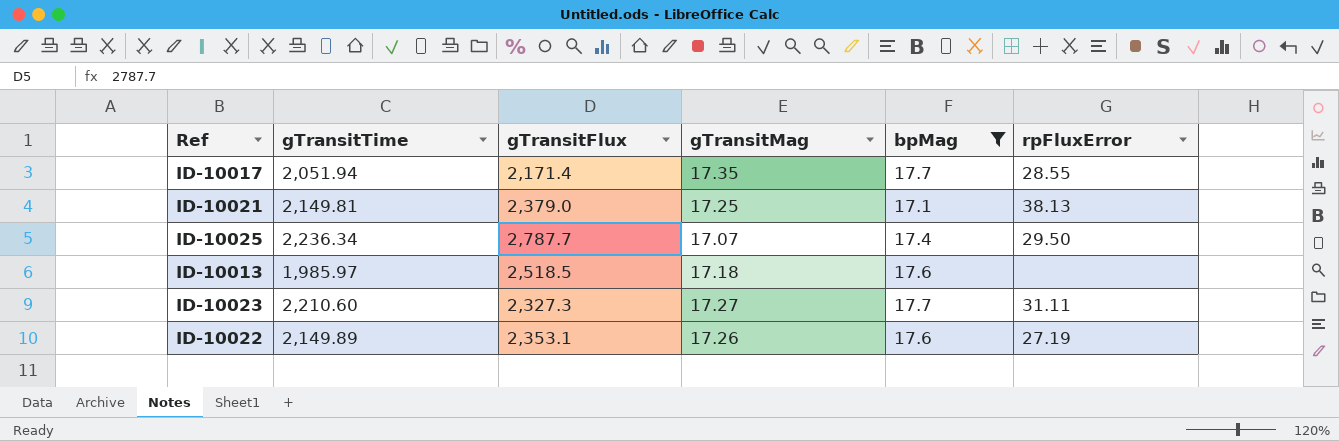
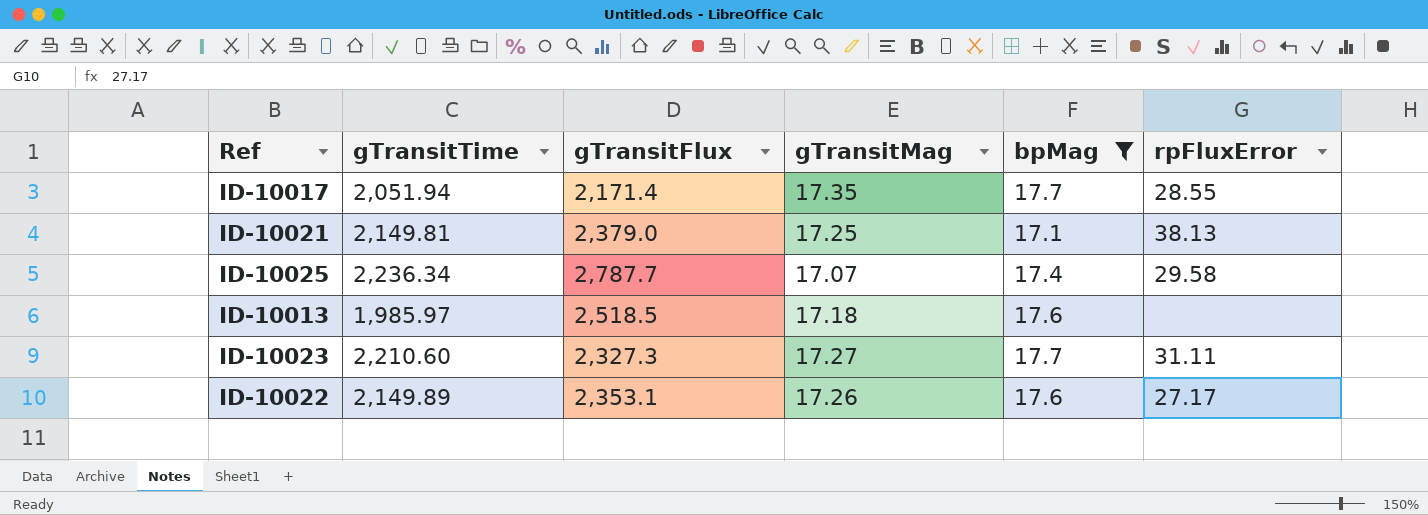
ID-10025 | rpFluxError: 29.50 -> 29.58
ID-10022 | rpFluxError: 27.19 -> 27.17

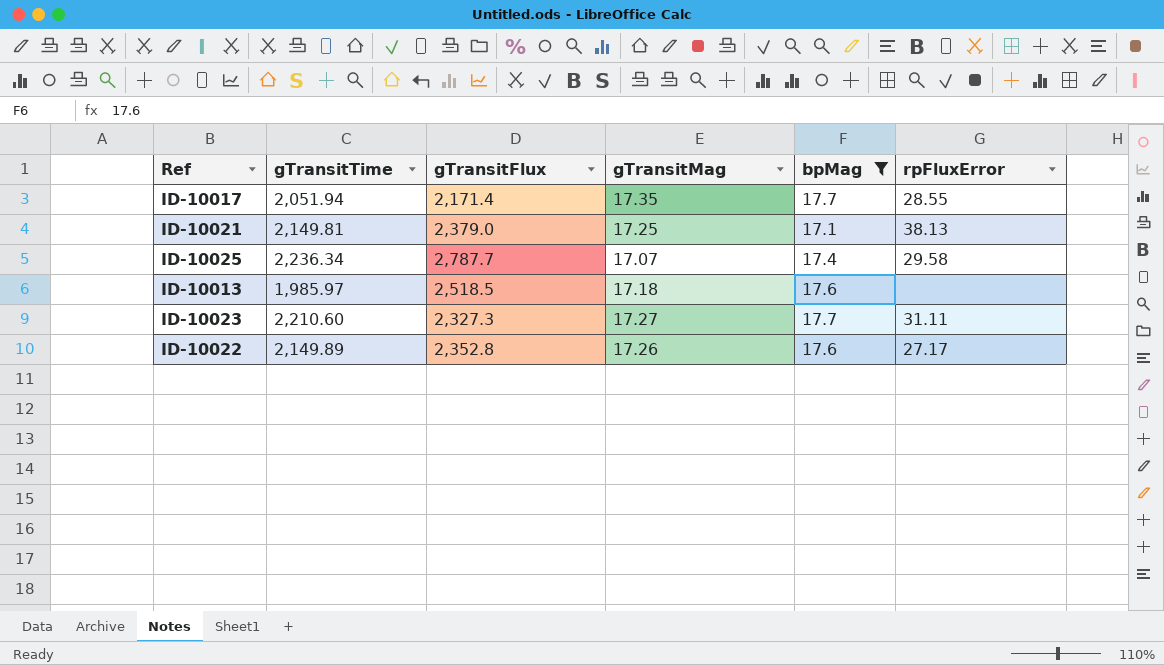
ID-10022 | gTransitFlux: 2,353.1 -> 2,352.8

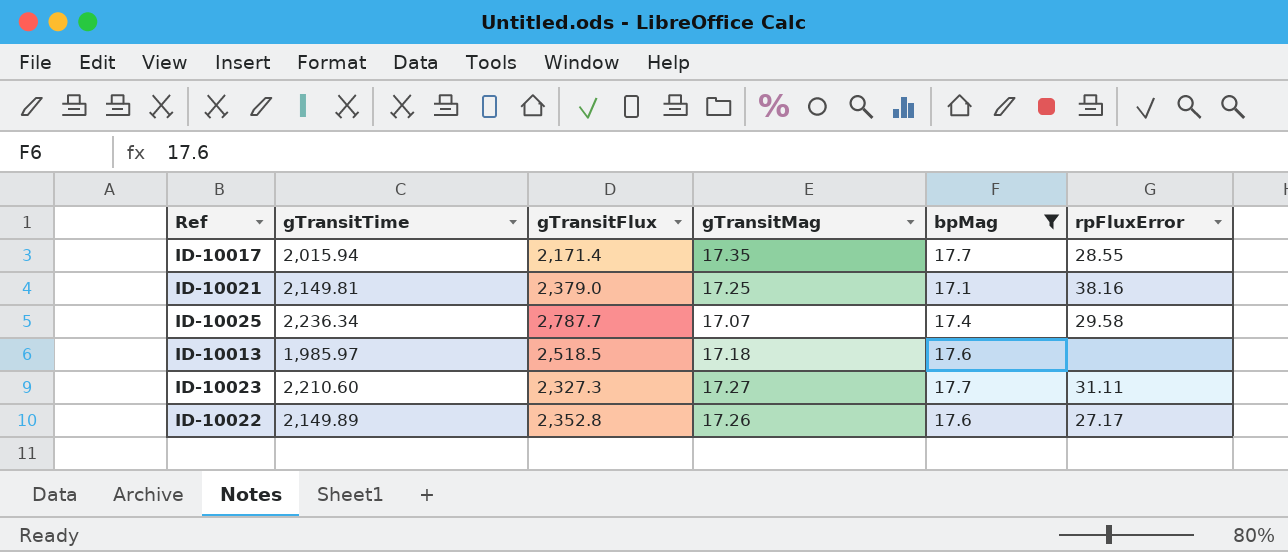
ID-10017 | gTransitTime: 2,051.94 -> 2,015.94
ID-10021 | rpFluxError: 38.13 -> 38.16

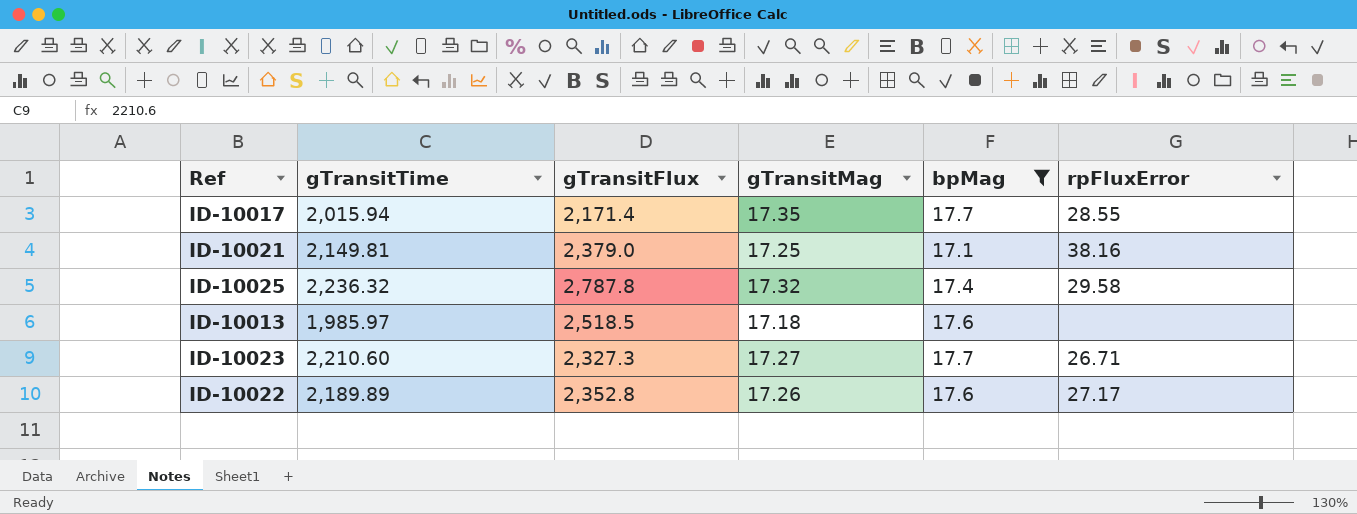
ID-10025 | gTransitTime: 2,236.34 -> 2,236.32
ID-10025 | gTransitFlux: 2,787.7 -> 2,787.8
ID-10025 | gTransitMag: 17.07 -> 17.32
ID-10023 | rpFluxError: 31.11 -> 26.71
ID-10022 | gTransitTime: 2,149.89 -> 2,189.89

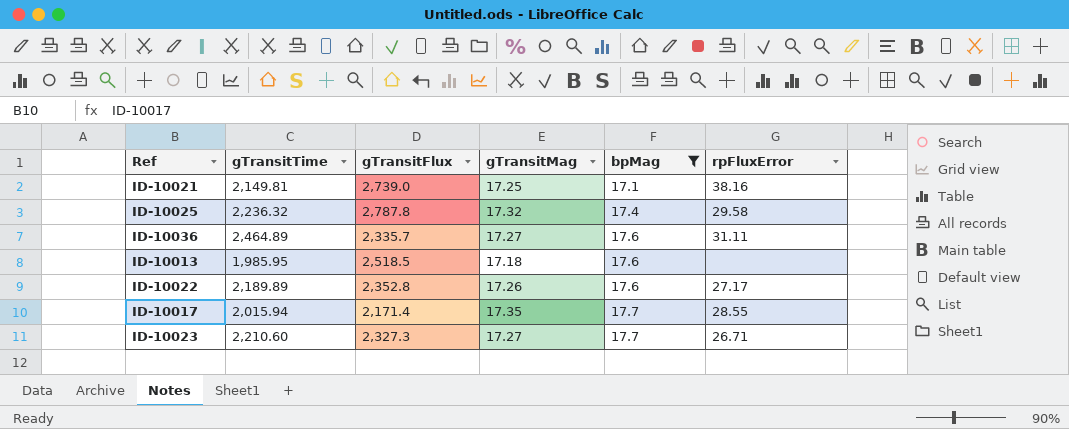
row order: none -> bpMag ascending
ID-10021 | gTransitFlux: 2,379.0 -> 2,739.0
row ID-10036: none -> 2,464.89 | 2,335.7 | 17.27 | 17.6 | 31.11
ID-10013 | gTransitTime: 1,985.97 -> 1,985.95

